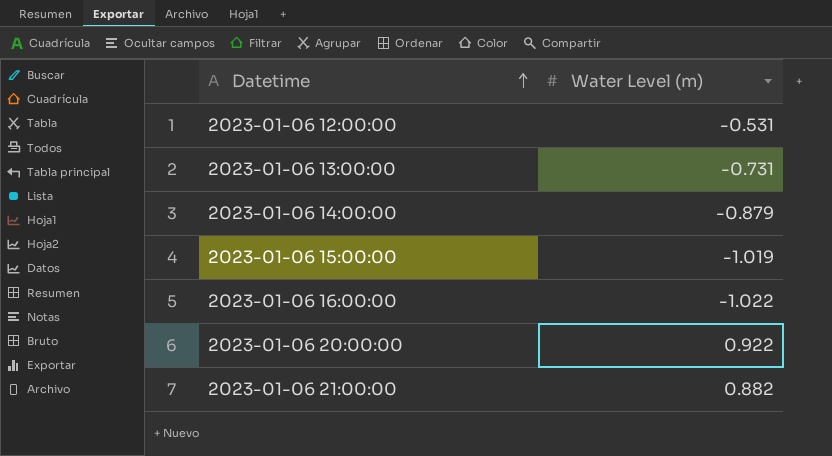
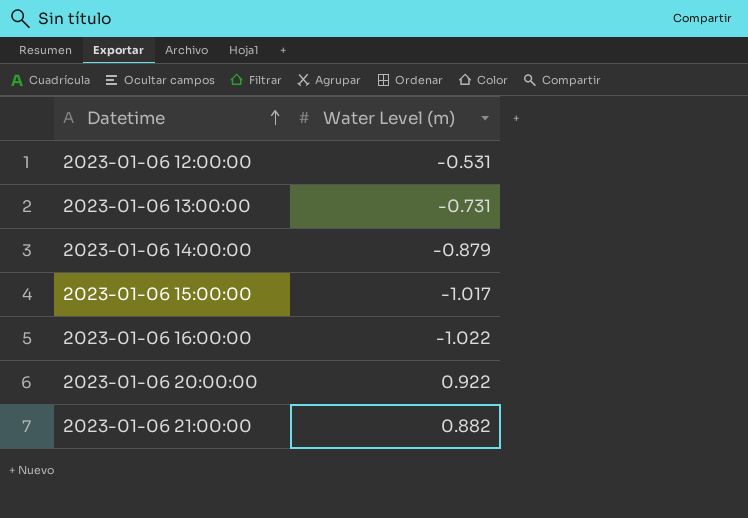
2023-01-06 15:00:00 | Water Level (m): -1.019 -> -1.017

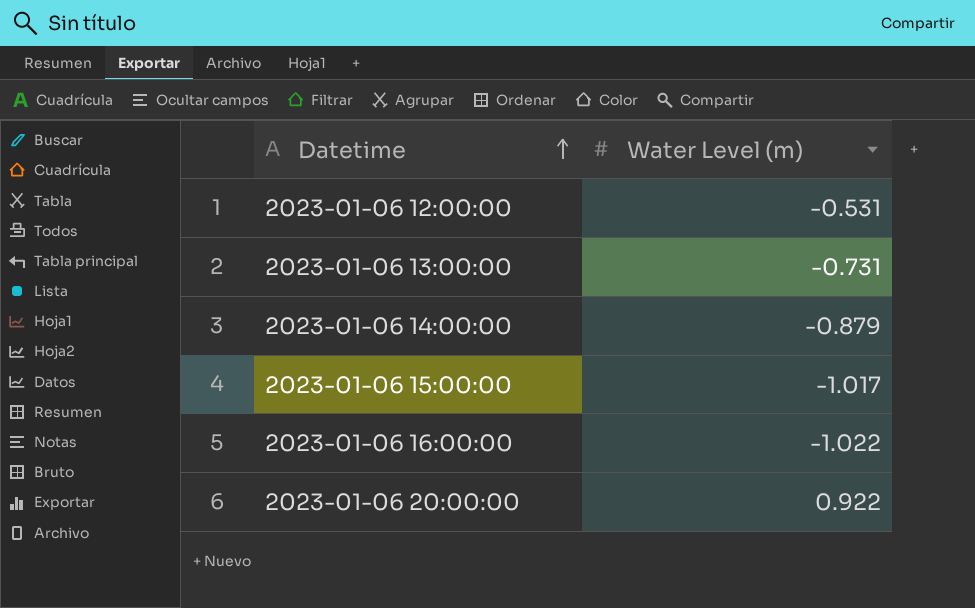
row 2023-01-06 21:00:00: 0.882 -> none

